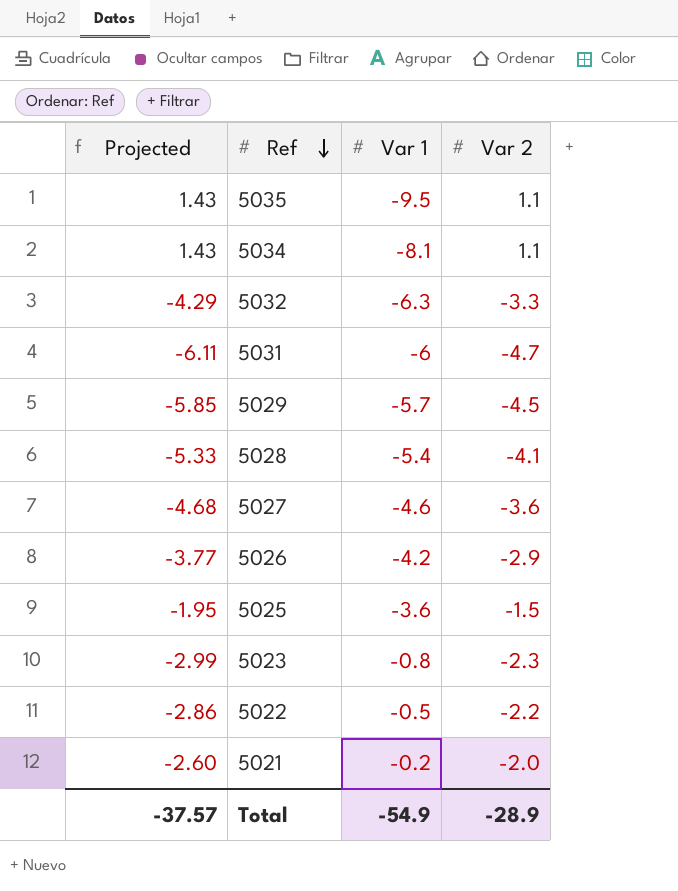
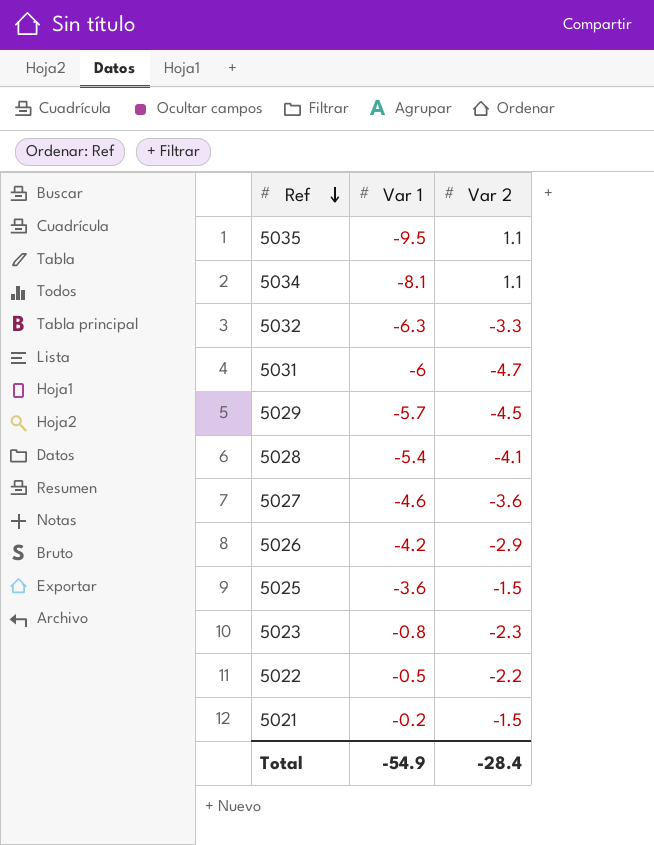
column Projected | formula: [Var 2] * 1.3 -> none
5021 | Var 2: -2.0 -> -1.5
Total | Var 2: -28.9 -> -28.4

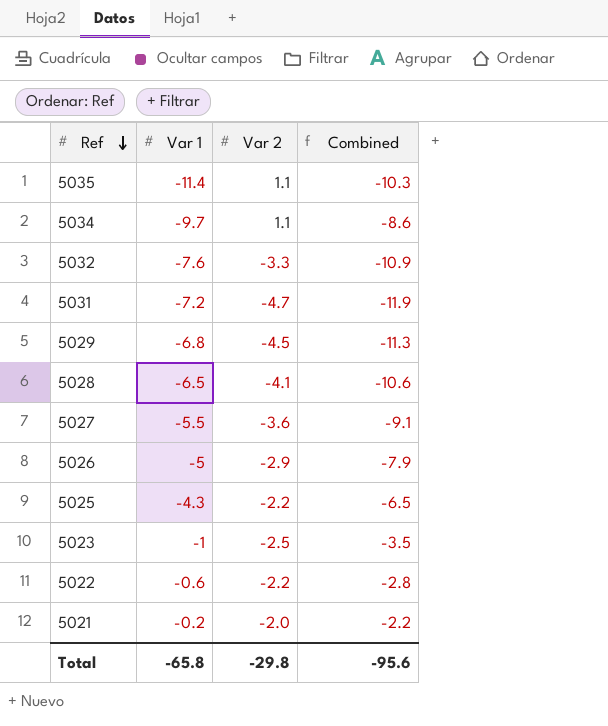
column Combined | formula: none -> [Var 1] + [Var 2]
5035 | Var 1: -9.5 -> -11.4
5034 | Var 1: -8.1 -> -9.7
5032 | Var 1: -6.3 -> -7.6
5031 | Var 1: -6 -> -7.2
5029 | Var 1: -5.7 -> -6.8
5028 | Var 1: -5.4 -> -6.5
5027 | Var 1: -4.6 -> -5.5
5026 | Var 1: -4.2 -> -5
5025 | Var 1: -3.6 -> -4.3
5025 | Var 2: -1.5 -> -2.2
5023 | Var 1: -0.8 -> -1
5023 | Var 2: -2.3 -> -2.5
5022 | Var 1: -0.5 -> -0.6
5021 | Var 2: -1.5 -> -2.0
Total | Var 1: -54.9 -> -65.8
Total | Var 2: -28.4 -> -29.8

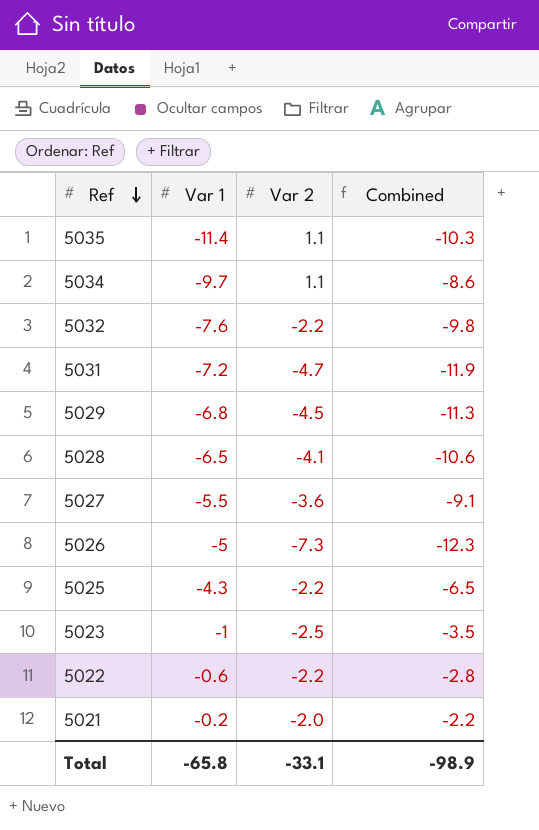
5032 | Var 2: -3.3 -> -2.2
5032 | Combined: -10.9 -> -9.8
5026 | Var 2: -2.9 -> -7.3
5026 | Combined: -7.9 -> -12.3
Total | Var 2: -29.8 -> -33.1
Total | Combined: -95.6 -> -98.9

